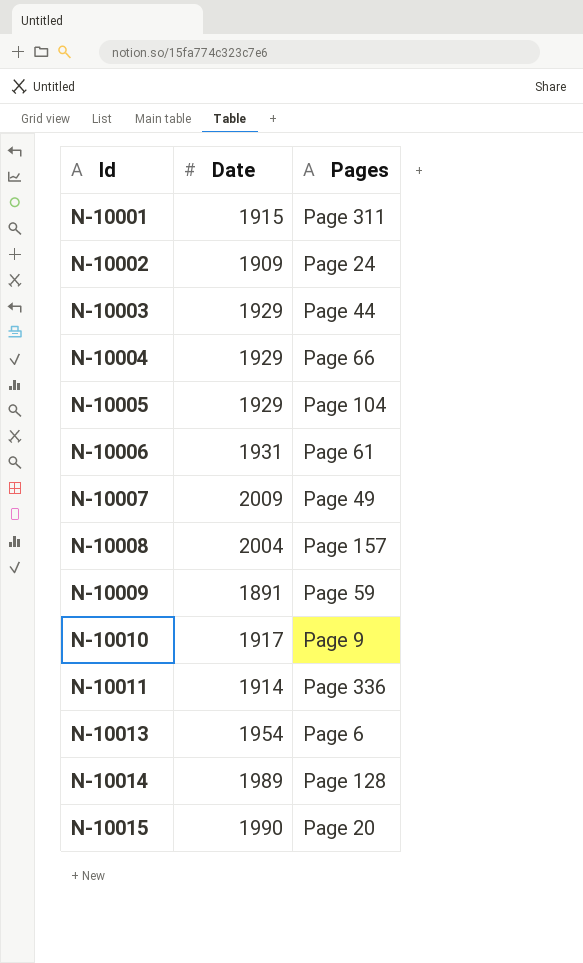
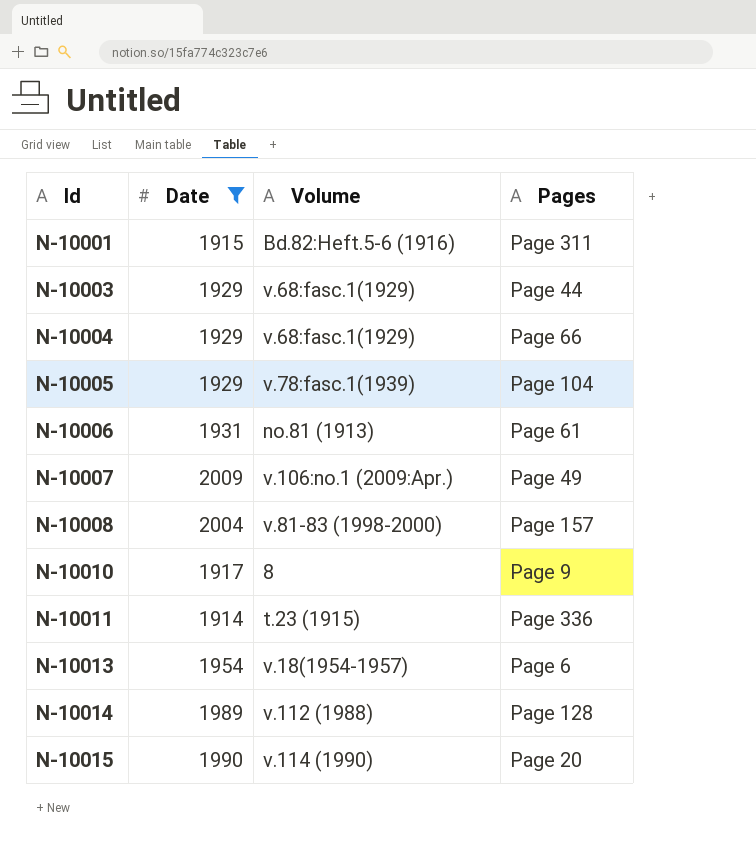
filter: none -> Date >= 1914
column Volume | position: none -> 3

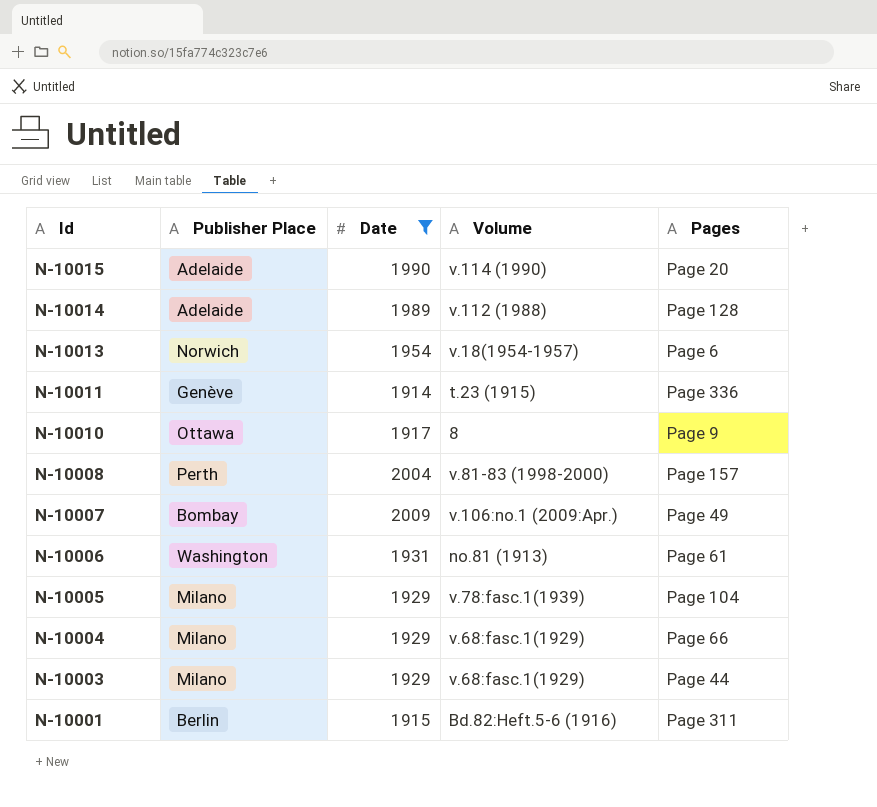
row order: Id ascending -> Id descending
column Publisher Place | position: none -> 2

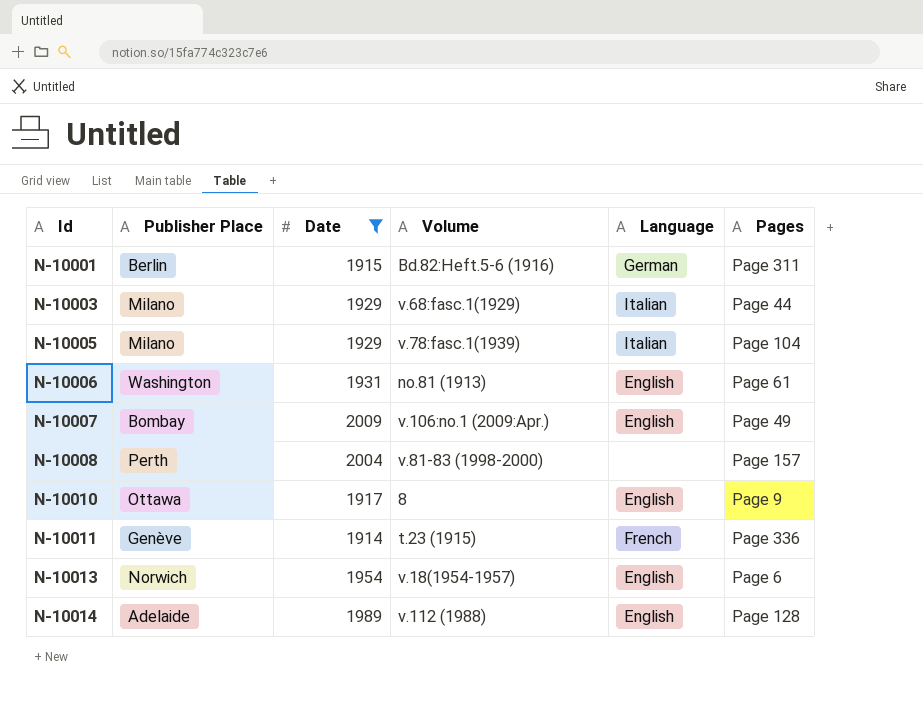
row order: Id descending -> Id ascending
column Language | position: none -> 5
row N-10015: Adelaide | 1990 | v.114 (1990) | Page 20 -> none
row N-10004: Milano | 1929 | v.68:fasc.1(1929) | Page 66 -> none

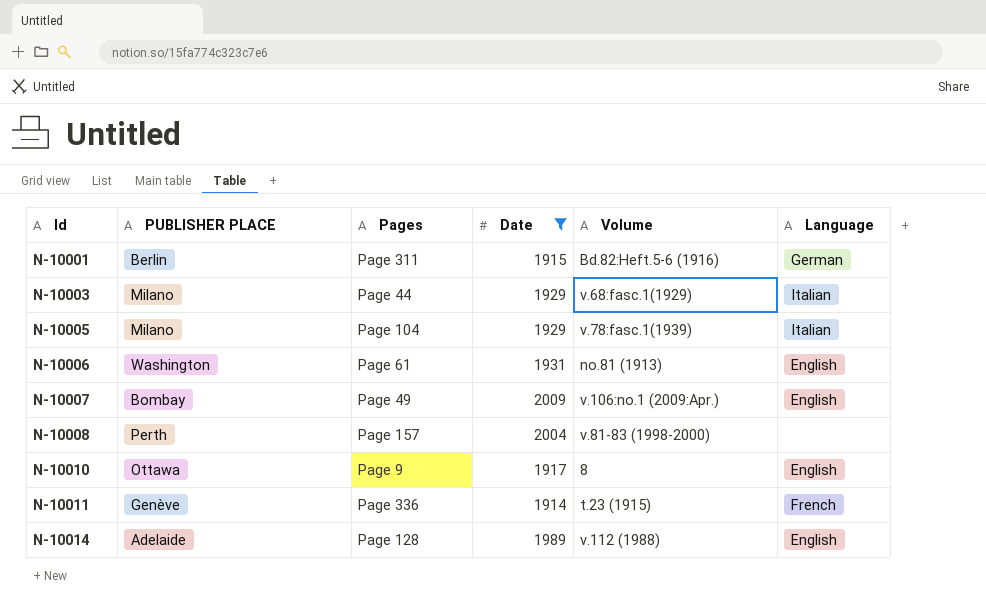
column name: Publisher Place -> PUBLISHER PLACE
column Pages | position: 6 -> 3
row N-10013: Norwich | 1954 | v.18(1954-1957) | English | Page 6 -> none

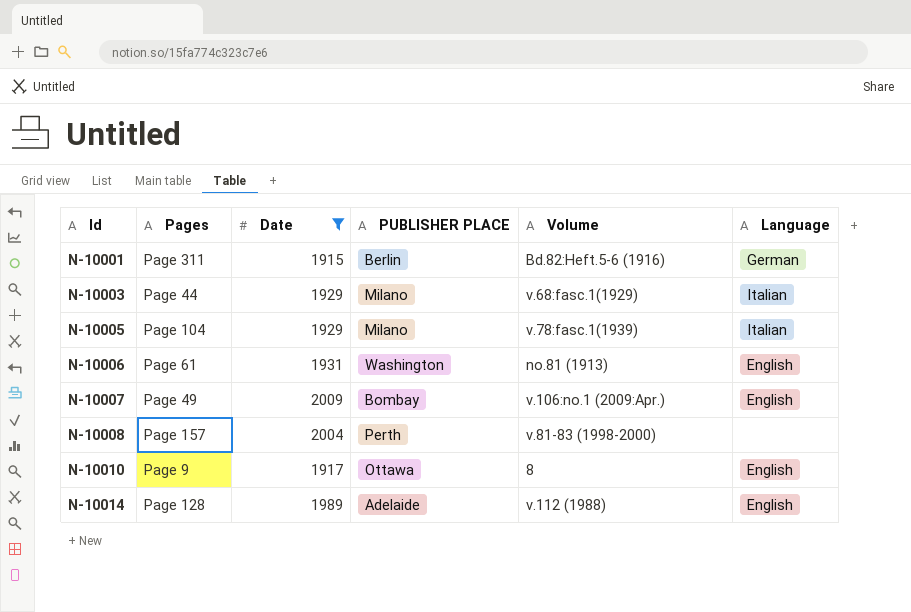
column PUBLISHER PLACE | position: 2 -> 4
row N-10011: Genève | Page 336 | 1914 | t.23 (1915) | French -> none

